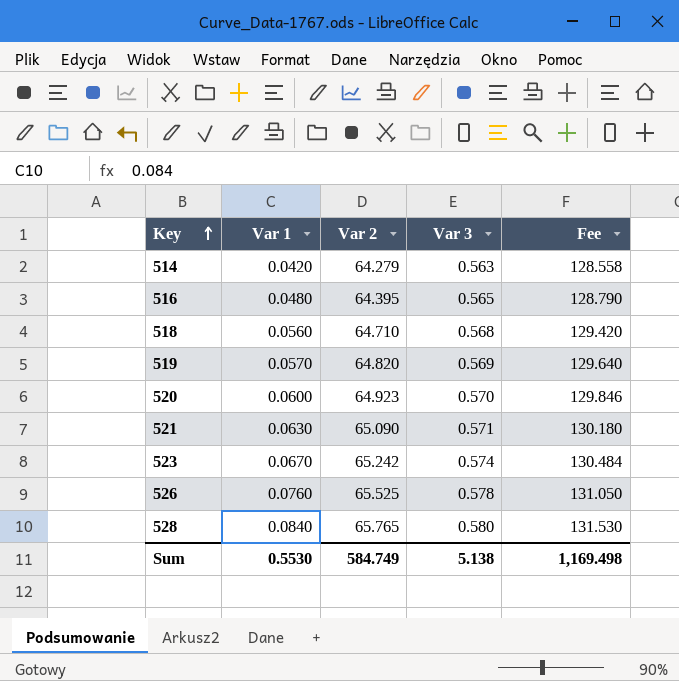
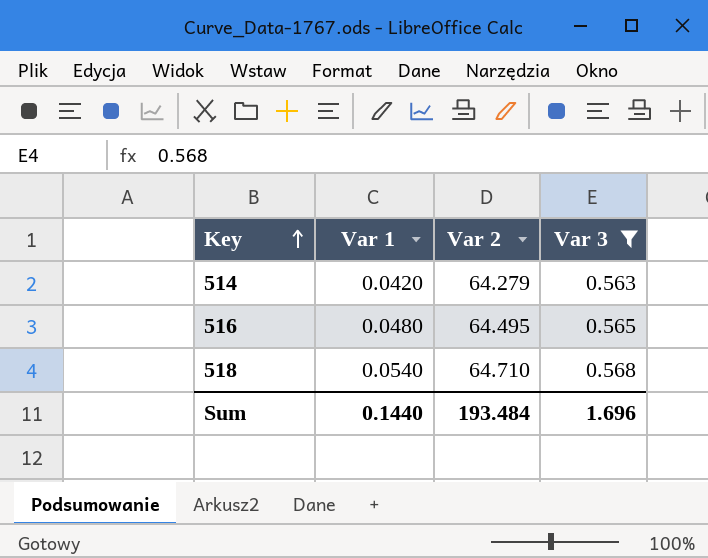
filter: none -> Var 3 <= 0.568
column Fee | formula: [Var 2] * 2 -> none
516 | Var 2: 64.395 -> 64.495
518 | Var 1: 0.0560 -> 0.0540
Sum | Var 1: 0.5530 -> 0.1440
Sum | Var 2: 584.749 -> 193.484
Sum | Var 3: 5.138 -> 1.696

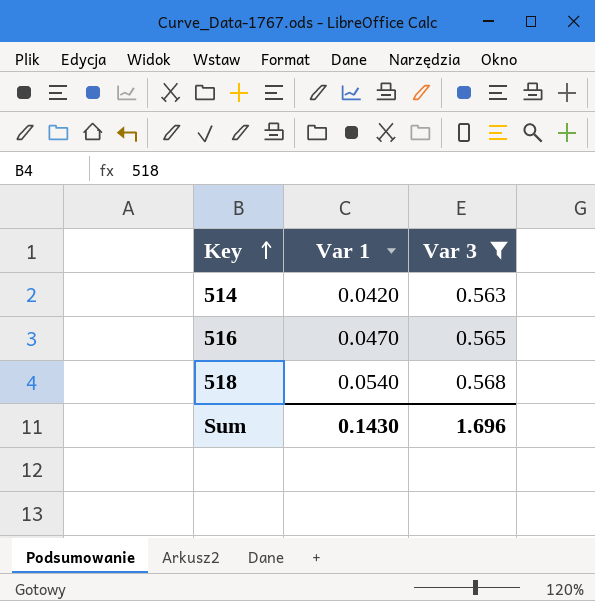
column Var 2 | position: 3 -> none
516 | Var 1: 0.0480 -> 0.0470
Sum | Var 1: 0.1440 -> 0.1430

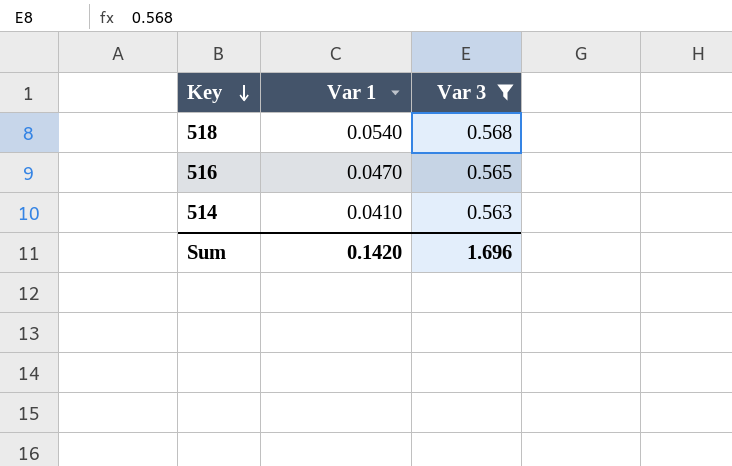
row order: Key ascending -> Key descending
514 | Var 1: 0.0420 -> 0.0410
Sum | Var 1: 0.1430 -> 0.1420

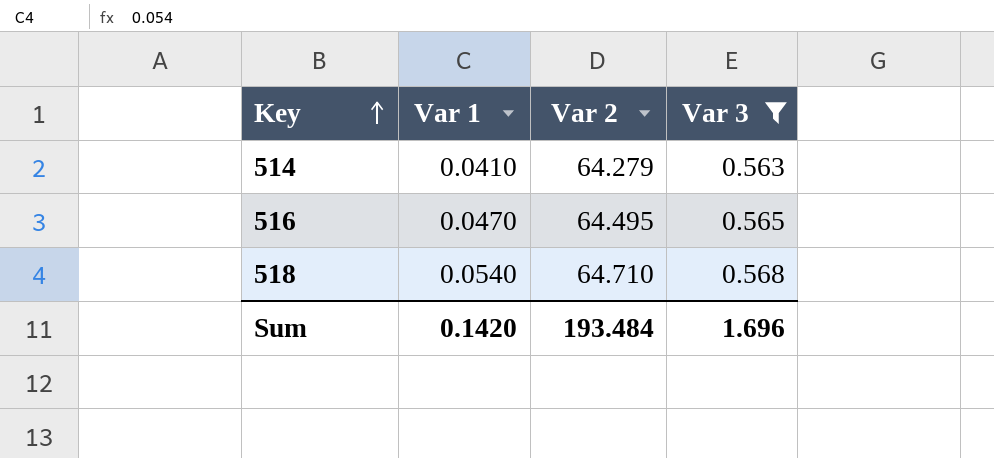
row order: Key descending -> Key ascending
column Var 2 | position: none -> 3

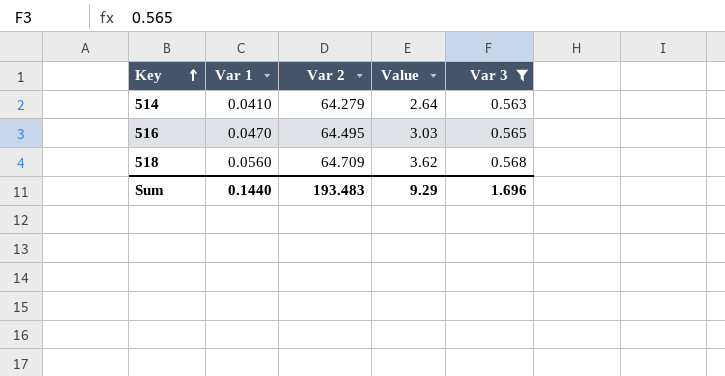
column Value | formula: none -> [Var 1] * [Var 2]
518 | Var 1: 0.0540 -> 0.0560
518 | Var 2: 64.710 -> 64.709
Sum | Var 1: 0.1420 -> 0.1440
Sum | Var 2: 193.484 -> 193.483

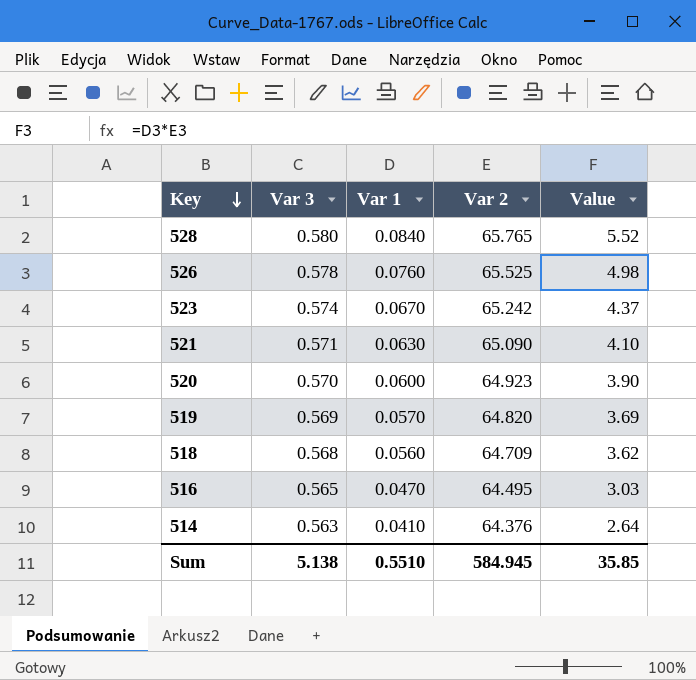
filter: Var 3 <= 0.568 -> none
row order: Key ascending -> Key descending
column Var 3 | position: 5 -> 2
514 | Var 2: 64.279 -> 64.376
Sum | Var 3: 1.696 -> 5.138
Sum | Var 1: 0.1440 -> 0.5510
Sum | Var 2: 193.483 -> 584.945
Sum | Value: 9.29 -> 35.85

